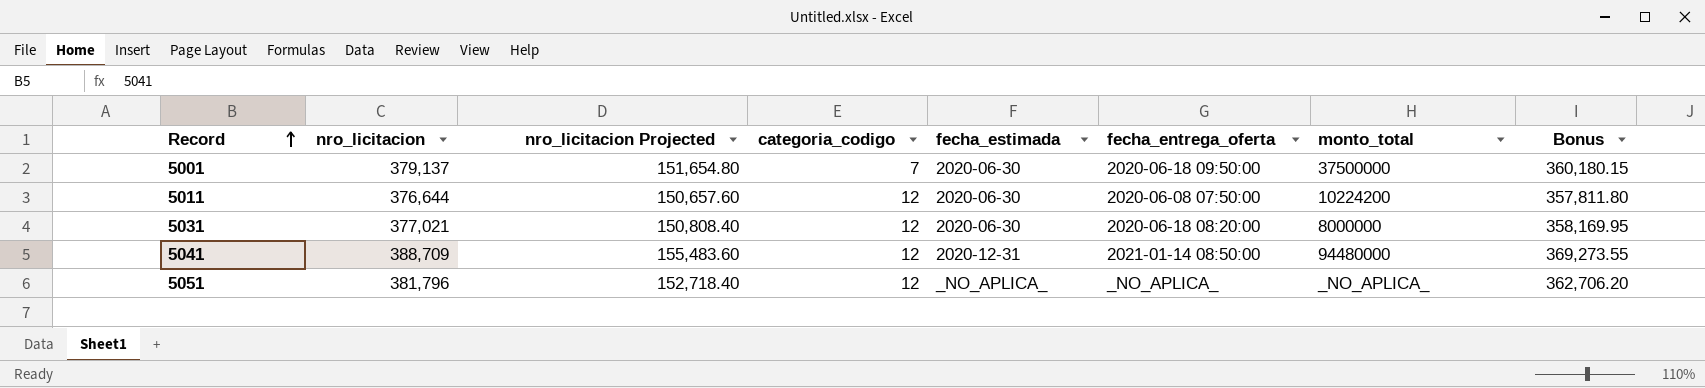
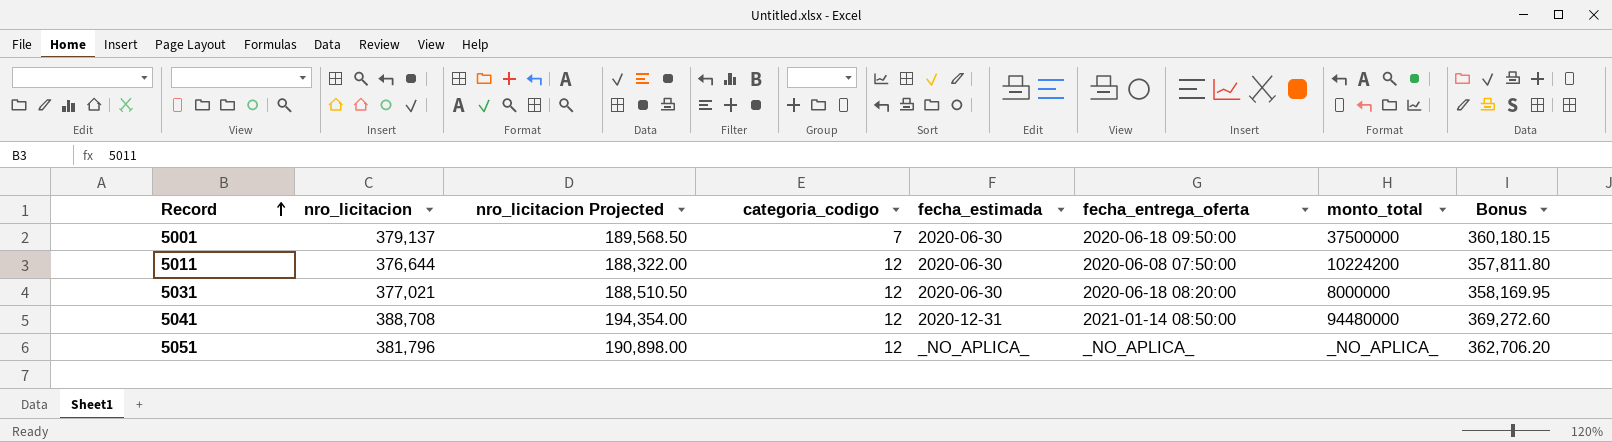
column nro_licitacion Projected | formula: [nro_licitacion] * 0.4 -> [nro_licitacion] * 0.5
5041 | nro_licitacion: 388,709 -> 388,708
5041 | Bonus: 369,273.55 -> 369,272.60

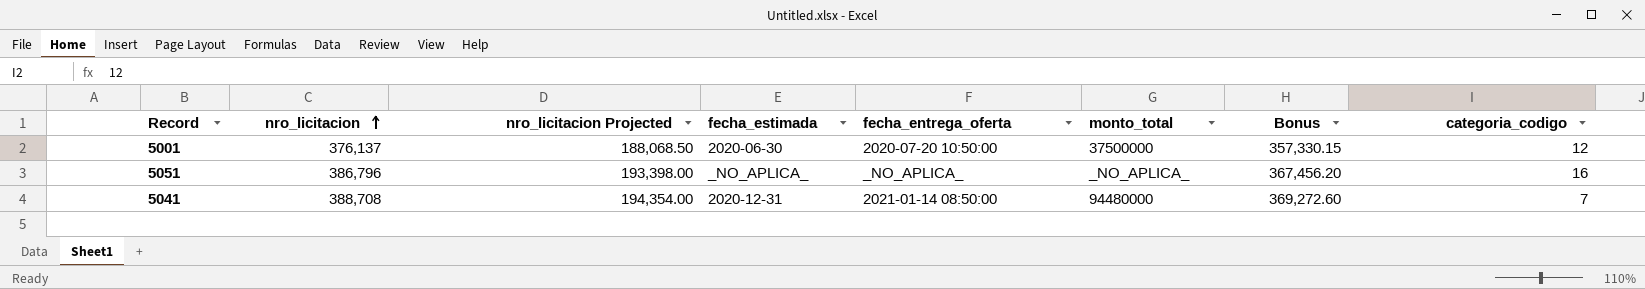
row order: Record ascending -> nro_licitacion ascending
column categoria_codigo | position: 4 -> 8
row 5011: 376,644 | 188,322.00 | 12 | 2020-06-30 | 2020-06-08 07:50:00 | 10224200 | 357,811.80 -> none
row 5031: 377,021 | 188,510.50 | 12 | 2020-06-30 | 2020-06-18 08:20:00 | 8000000 | 358,169.95 -> none
5001 | nro_licitacion: 379,137 -> 376,137
5001 | nro_licitacion Projected: 189,568.50 -> 188,068.50
5001 | fecha_entrega_oferta: 2020-06-18 09:50:00 -> 2020-07-20 10:50:00
5001 | Bonus: 360,180.15 -> 357,330.15
5001 | categoria_codigo: 7 -> 12
5051 | nro_licitacion: 381,796 -> 386,796
5051 | nro_licitacion Projected: 190,898.00 -> 193,398.00
5051 | Bonus: 362,706.20 -> 367,456.20
5051 | categoria_codigo: 12 -> 16
5041 | categoria_codigo: 12 -> 7

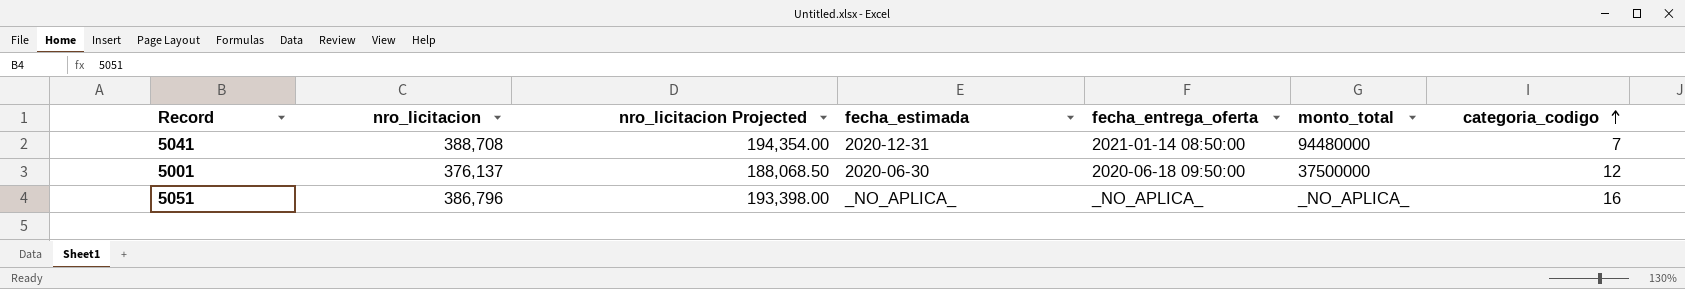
row order: nro_licitacion ascending -> categoria_codigo ascending
column Bonus | formula: [nro_licitacion] * 0.95 -> none
5001 | fecha_entrega_oferta: 2020-07-20 10:50:00 -> 2020-06-18 09:50:00

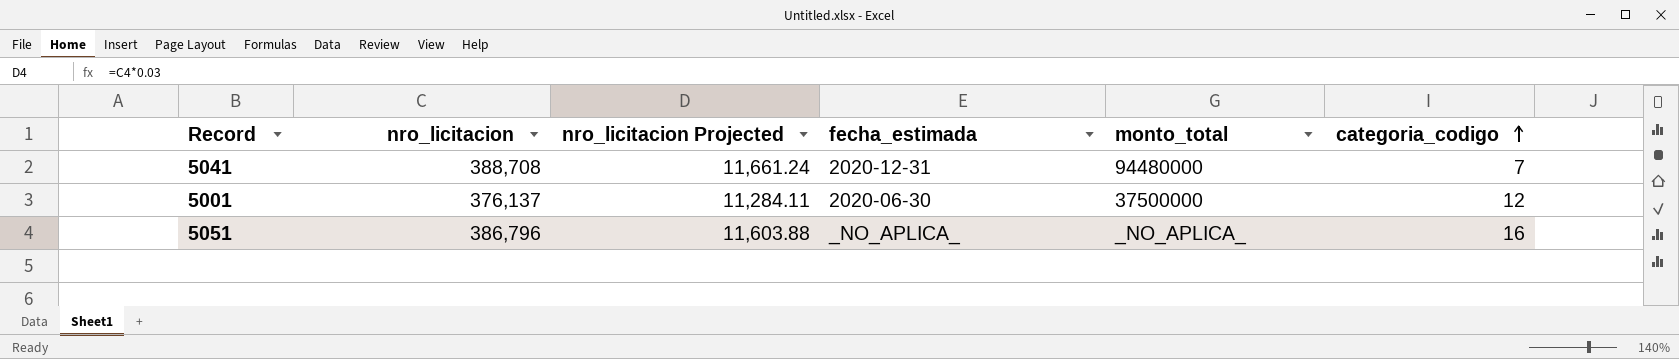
column fecha_entrega_oferta | position: 5 -> none
column nro_licitacion Projected | formula: [nro_licitacion] * 0.5 -> [nro_licitacion] * 0.03

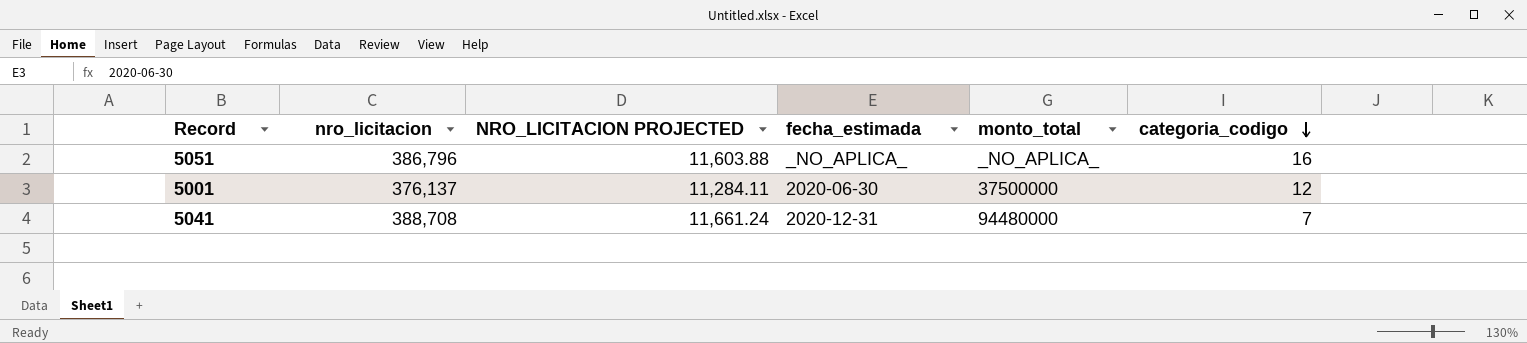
row order: categoria_codigo ascending -> categoria_codigo descending
column name: nro_licitacion Projected -> NRO_LICITACION PROJECTED

